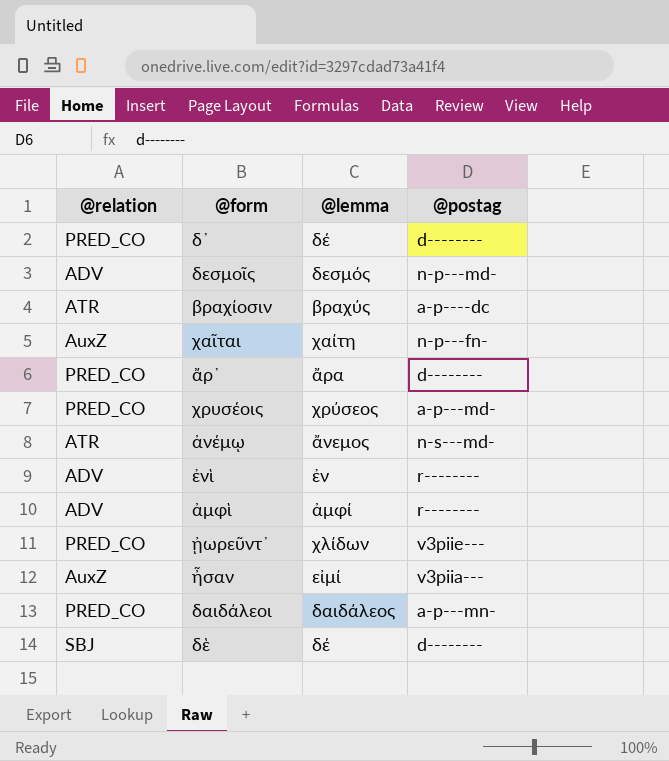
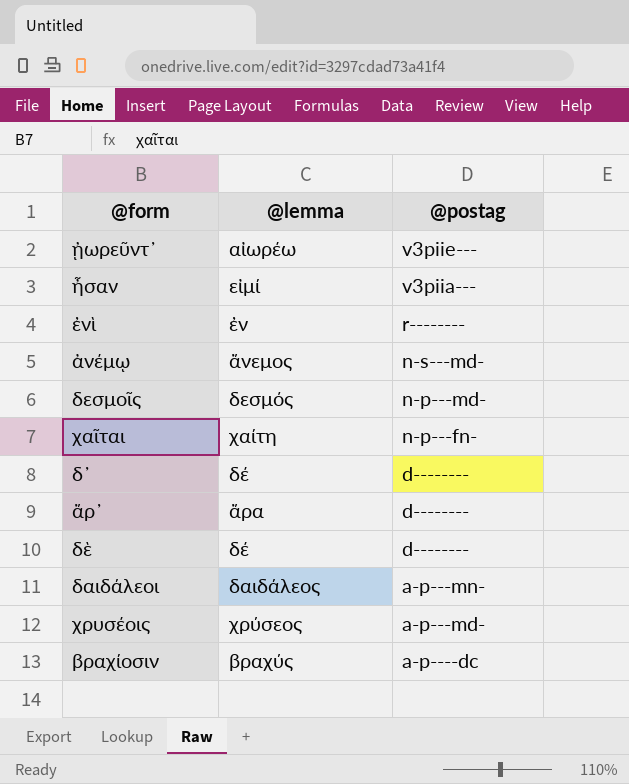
row order: none -> @postag descending
column @relation | position: 1 -> none
row ἀμφὶ: ADV | ἀμφί | r-------- -> none
ᾐωρεῦντ᾽ | @lemma: χλίδων -> αἰωρέω

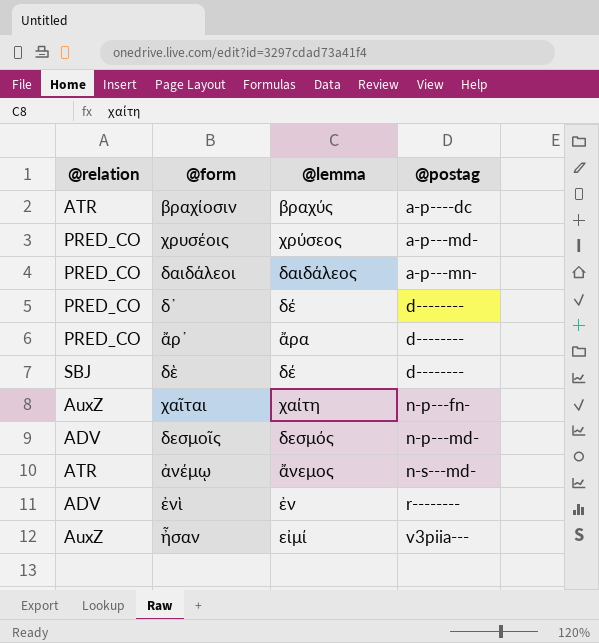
row order: @postag descending -> @postag ascending
column @relation | position: none -> 1
row ᾐωρεῦντ᾽: αἰωρέω | v3piie--- -> none

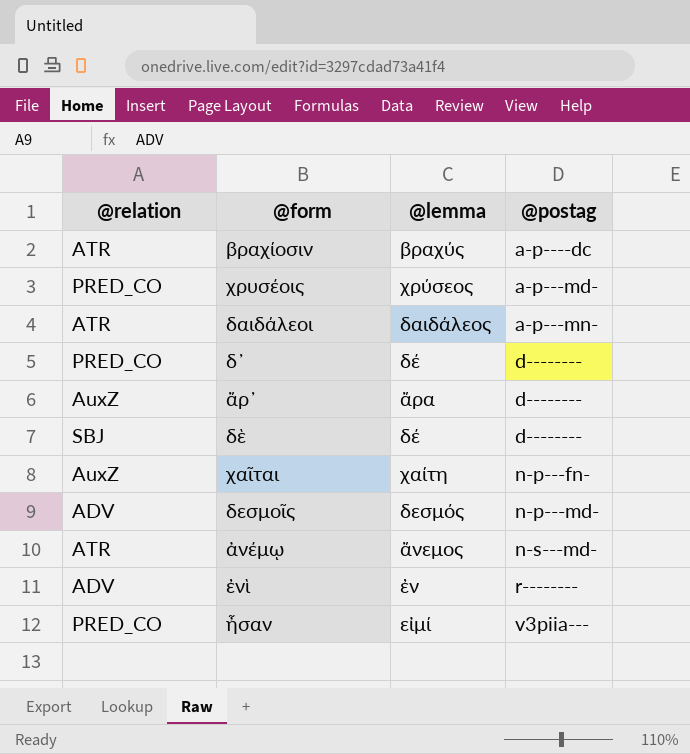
δαιδάλεοι | @relation: PRED_CO -> ATR
ἄρ᾽ | @relation: PRED_CO -> AuxZ
ἦσαν | @relation: AuxZ -> PRED_CO

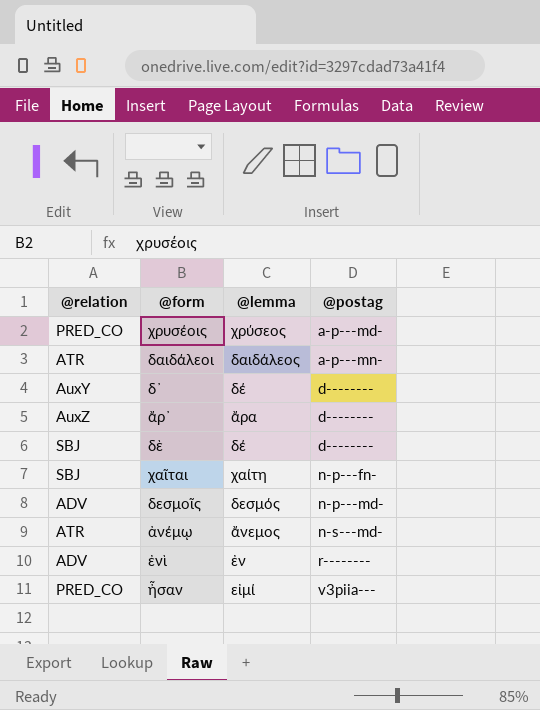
row βραχίοσιν: ATR | βραχύς | a-p----dc -> none
δ᾽ | @relation: PRED_CO -> AuxY
χαῖται | @relation: AuxZ -> SBJ

